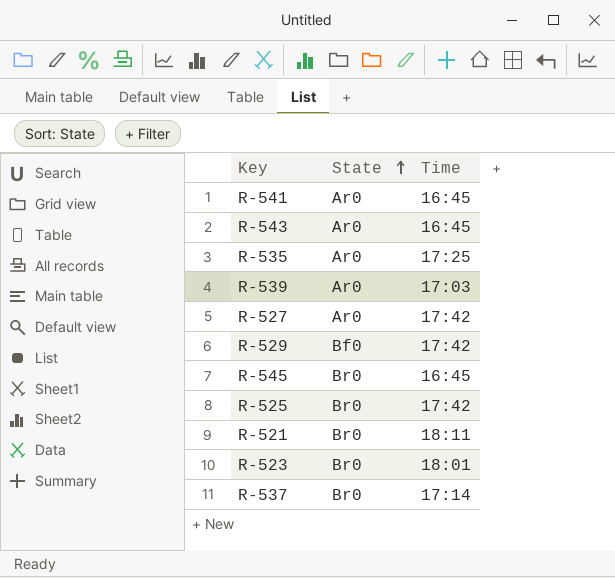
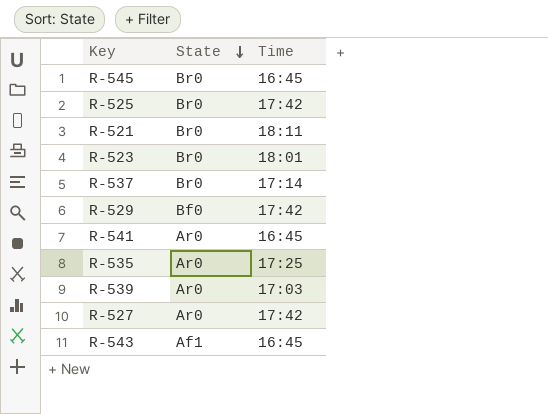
row order: State ascending -> State descending
R-543 | State: Ar0 -> Af1

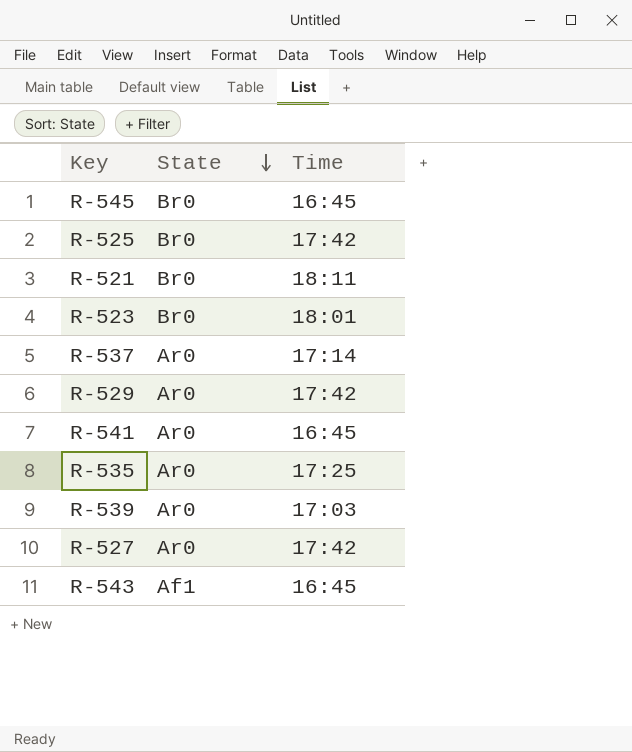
R-537 | State: Br0 -> Ar0
R-529 | State: Bf0 -> Ar0

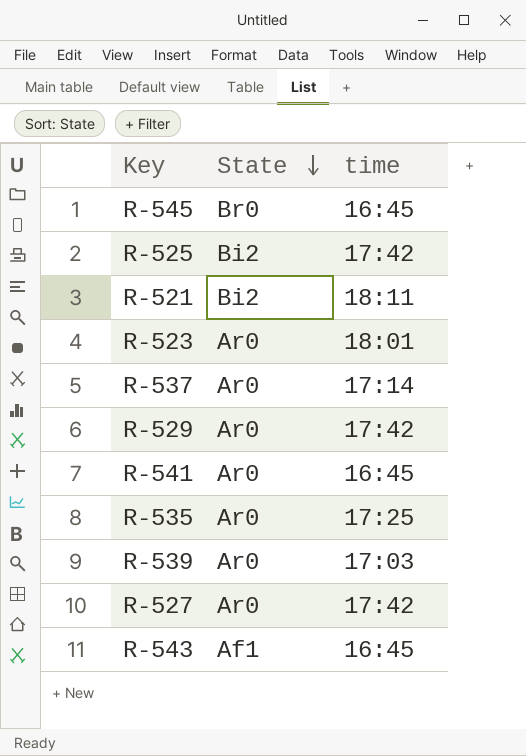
column name: Time -> time
R-525 | State: Br0 -> Bi2
R-521 | State: Br0 -> Bi2
R-523 | State: Br0 -> Ar0

